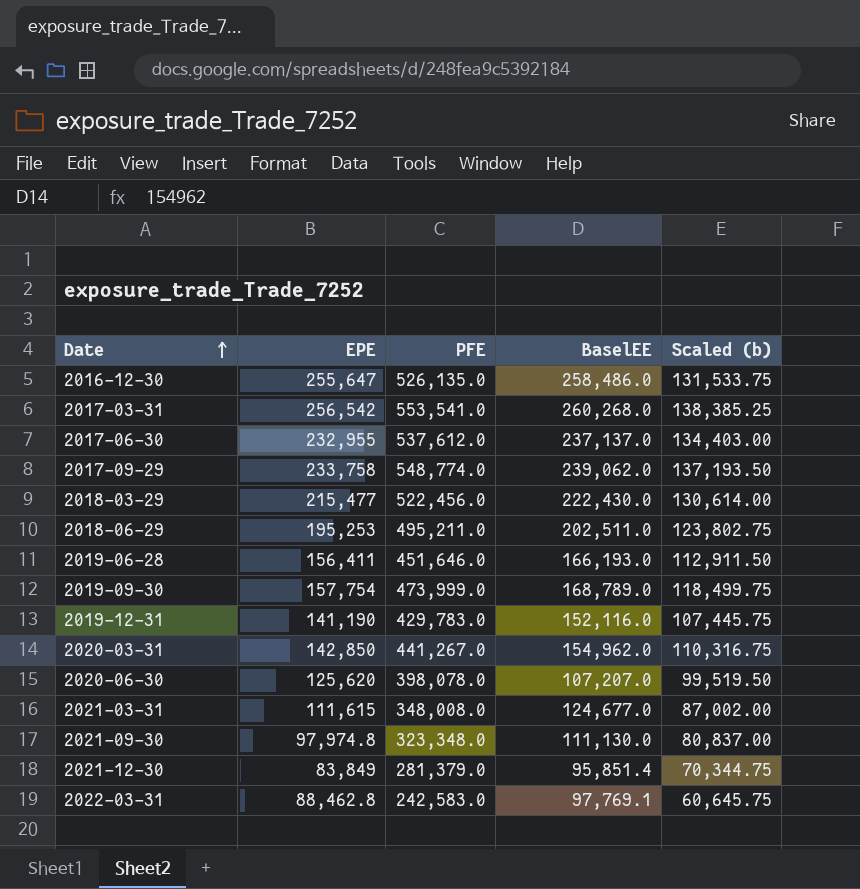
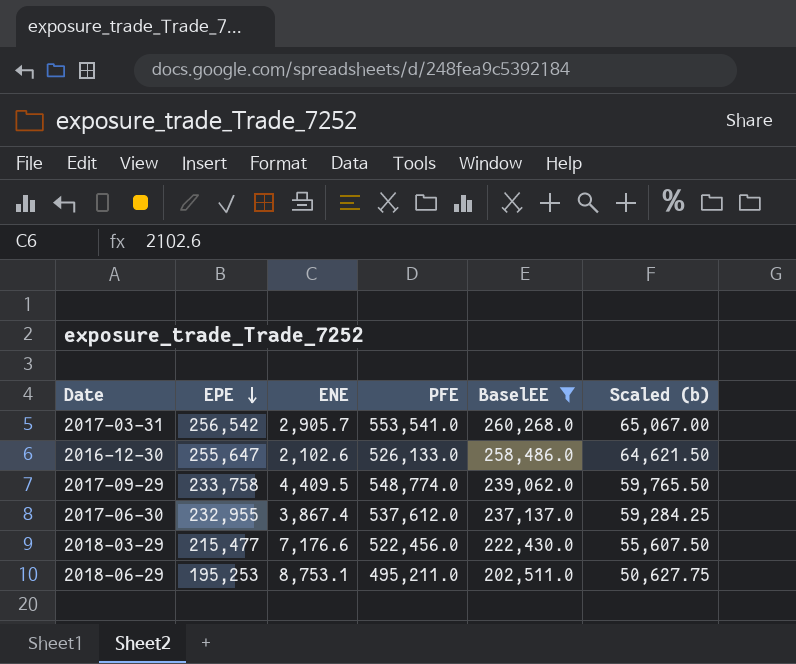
filter: none -> BaselEE >= 202,511.0
row order: Date ascending -> EPE descending
column ENE | position: none -> 3
column Scaled (b) | formula: [PFE] * 0.25 -> [BaselEE] * 0.25
2016-12-30 | PFE: 526,135.0 -> 526,133.0

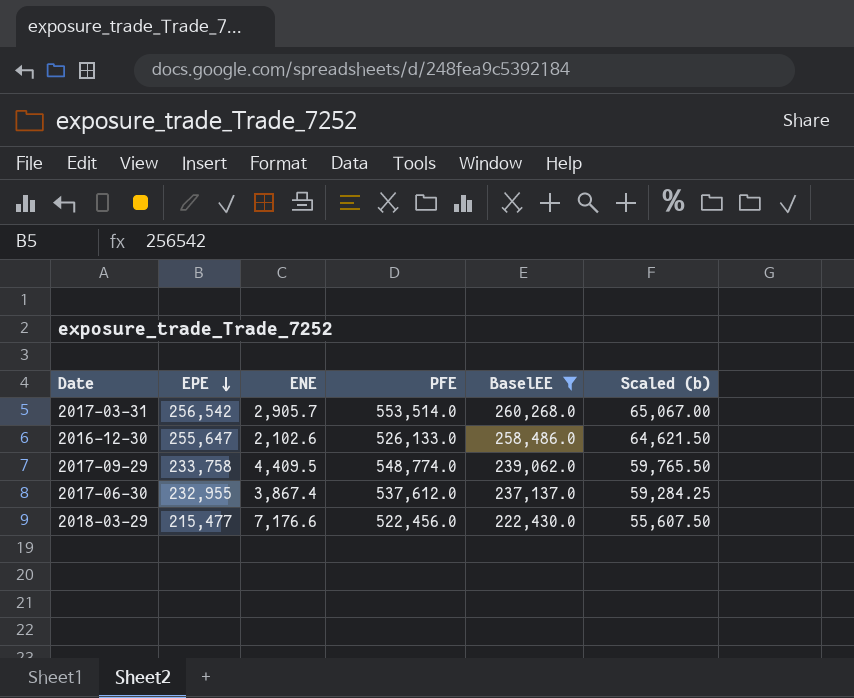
row 2018-06-29: 195,253 | 8,753.1 | 495,211.0 | 202,511.0 | 50,627.75 -> none
2017-03-31 | PFE: 553,541.0 -> 553,514.0

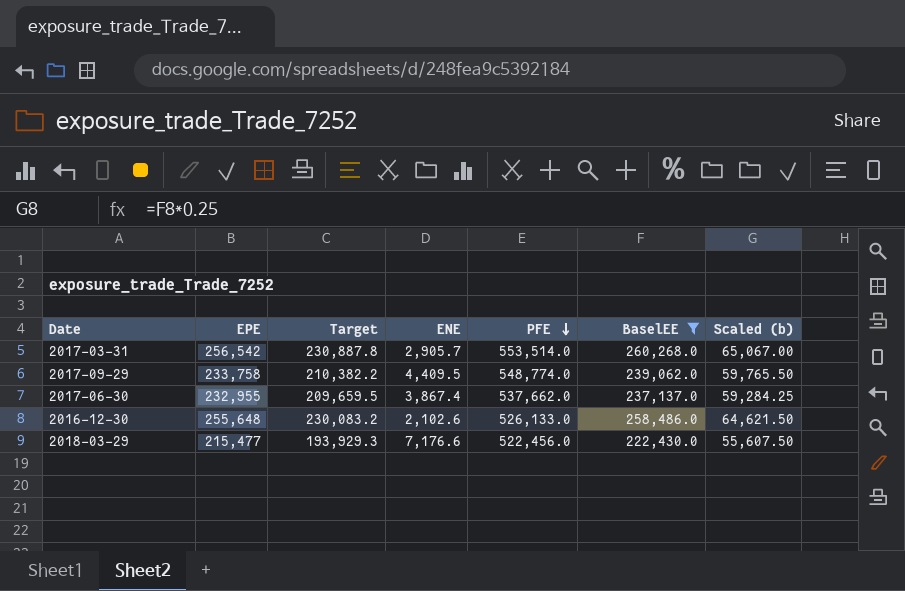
row order: EPE descending -> PFE descending
column Target | formula: none -> [EPE] * 0.9
2017-06-30 | PFE: 537,612.0 -> 537,662.0
2016-12-30 | EPE: 255,647 -> 255,648

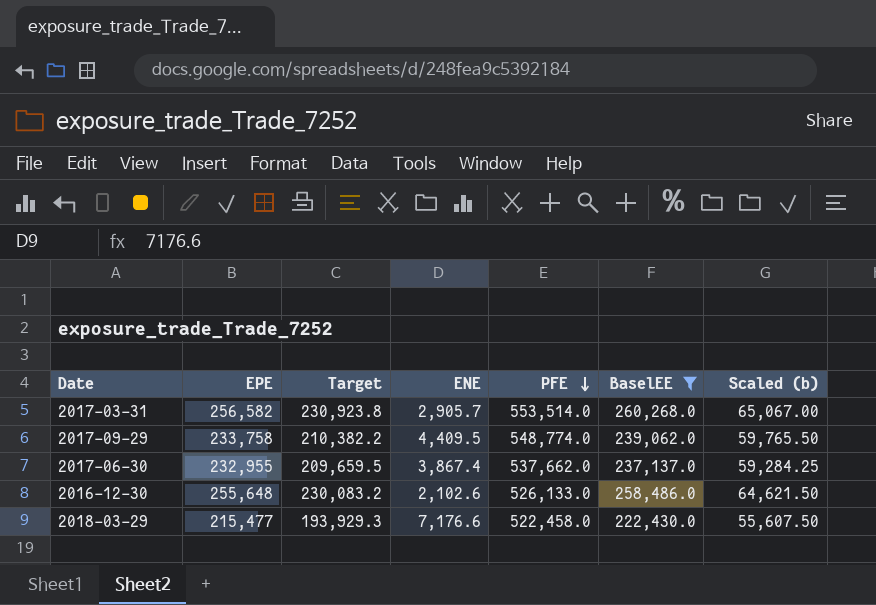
2017-03-31 | EPE: 256,542 -> 256,582
2017-03-31 | Target: 230,887.8 -> 230,923.8
2018-03-29 | PFE: 522,456.0 -> 522,458.0

